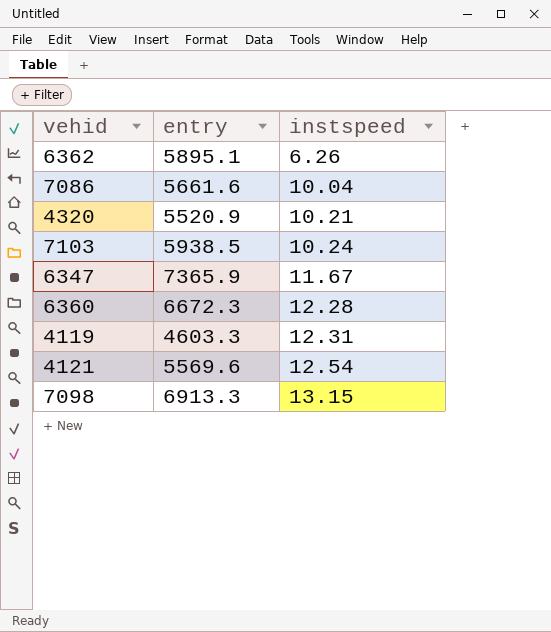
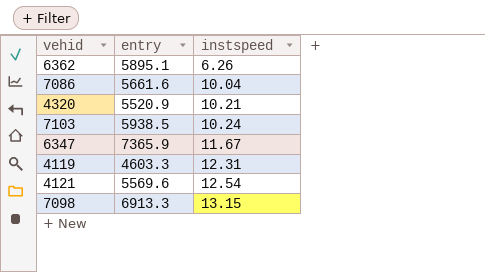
row 6360: 6672.3 | 12.28 -> none

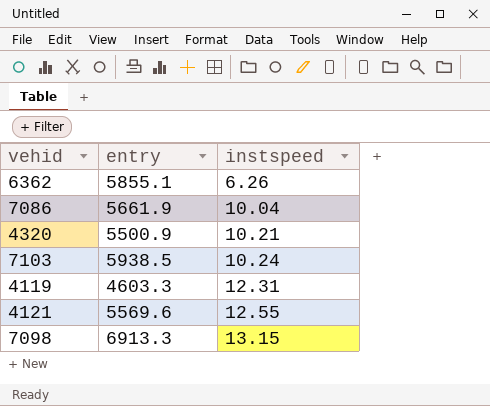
row 6347: 7365.9 | 11.67 -> none
6362 | entry: 5895.1 -> 5855.1
7086 | entry: 5661.6 -> 5661.9
4320 | entry: 5520.9 -> 5500.9
4121 | instspeed: 12.54 -> 12.55

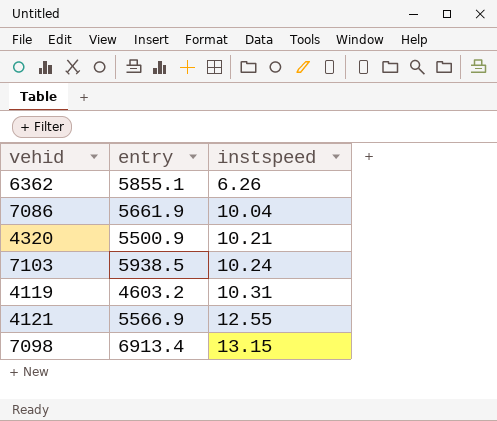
4119 | entry: 4603.3 -> 4603.2
4119 | instspeed: 12.31 -> 10.31
4121 | entry: 5569.6 -> 5566.9
7098 | entry: 6913.3 -> 6913.4

